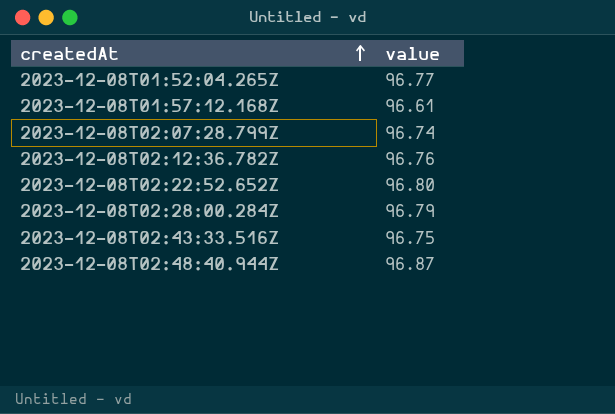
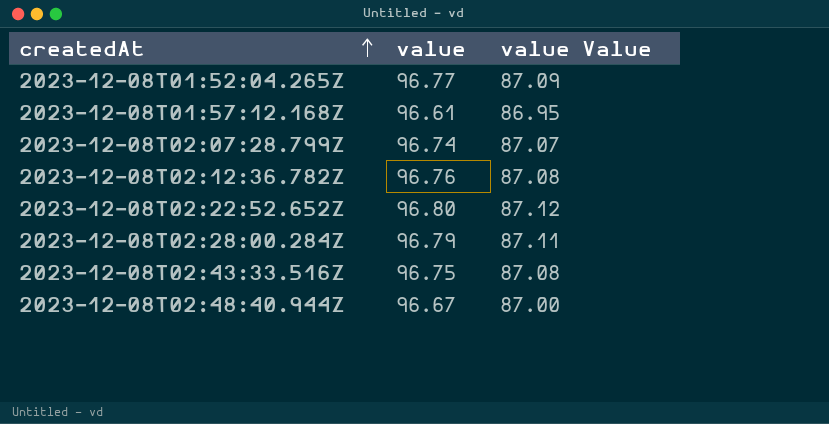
column value Value | formula: none -> [value] * 0.9
2023-12-08T02:48:40.944Z | value: 96.87 -> 96.67

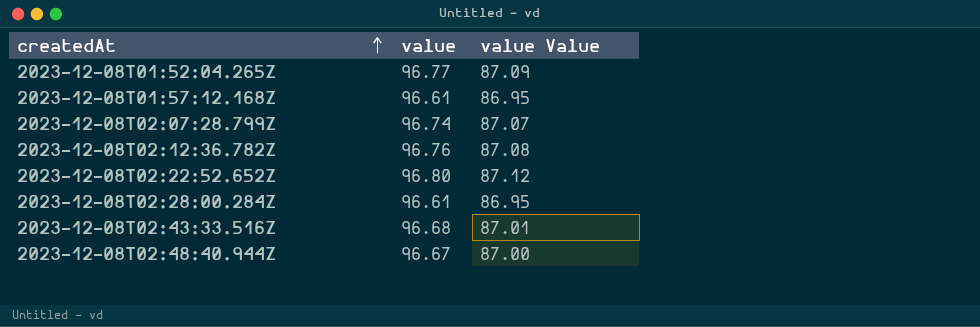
2023-12-08T02:28:00.284Z | value: 96.79 -> 96.61
2023-12-08T02:28:00.284Z | value Value: 87.11 -> 86.95
2023-12-08T02:43:33.516Z | value: 96.75 -> 96.68
2023-12-08T02:43:33.516Z | value Value: 87.08 -> 87.01

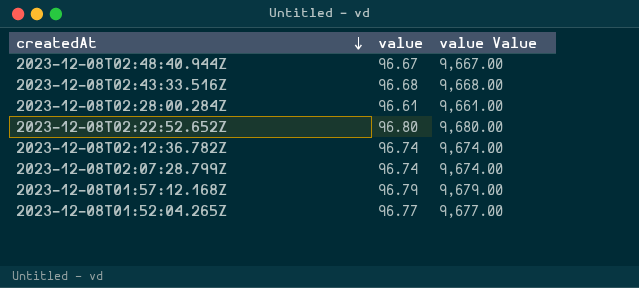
row order: createdAt ascending -> createdAt descending
column value Value | formula: [value] * 0.9 -> [value] * 100
2023-12-08T02:12:36.782Z | value: 96.76 -> 96.74
2023-12-08T01:57:12.168Z | value: 96.61 -> 96.79

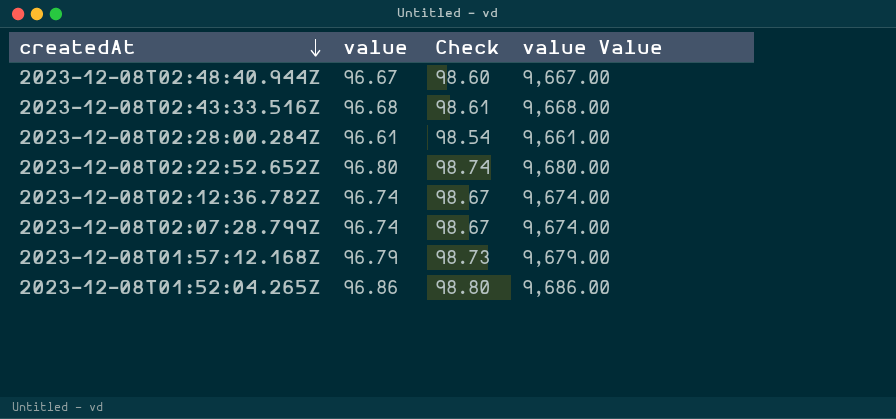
column Check | formula: none -> [value] * 1.02
2023-12-08T01:52:04.265Z | value: 96.77 -> 96.86
2023-12-08T01:52:04.265Z | value Value: 9,677.00 -> 9,686.00

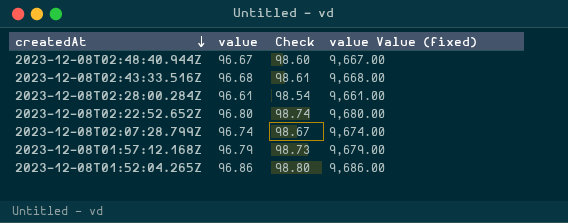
column name: value Value -> value Value (fixed)
row 2023-12-08T02:12:36.782Z: 96.74 | 98.67 | 9,674.00 -> none

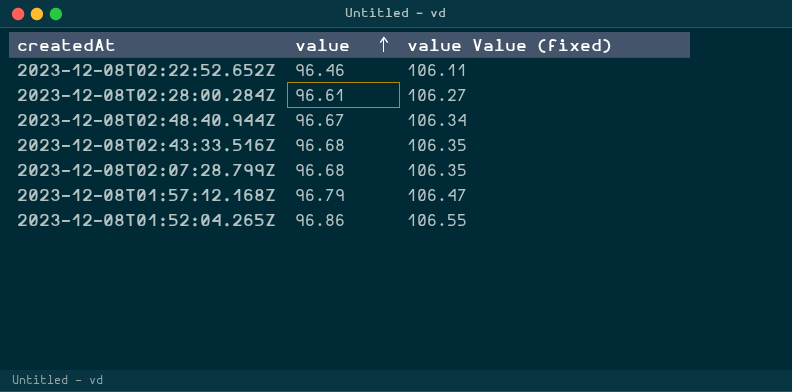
row order: createdAt descending -> value ascending
column Check | formula: [value] * 1.02 -> none
column value Value (fixed) | formula: [value] * 100 -> [value] * 1.1
2023-12-08T02:22:52.652Z | value: 96.80 -> 96.46
2023-12-08T02:07:28.799Z | value: 96.74 -> 96.68

